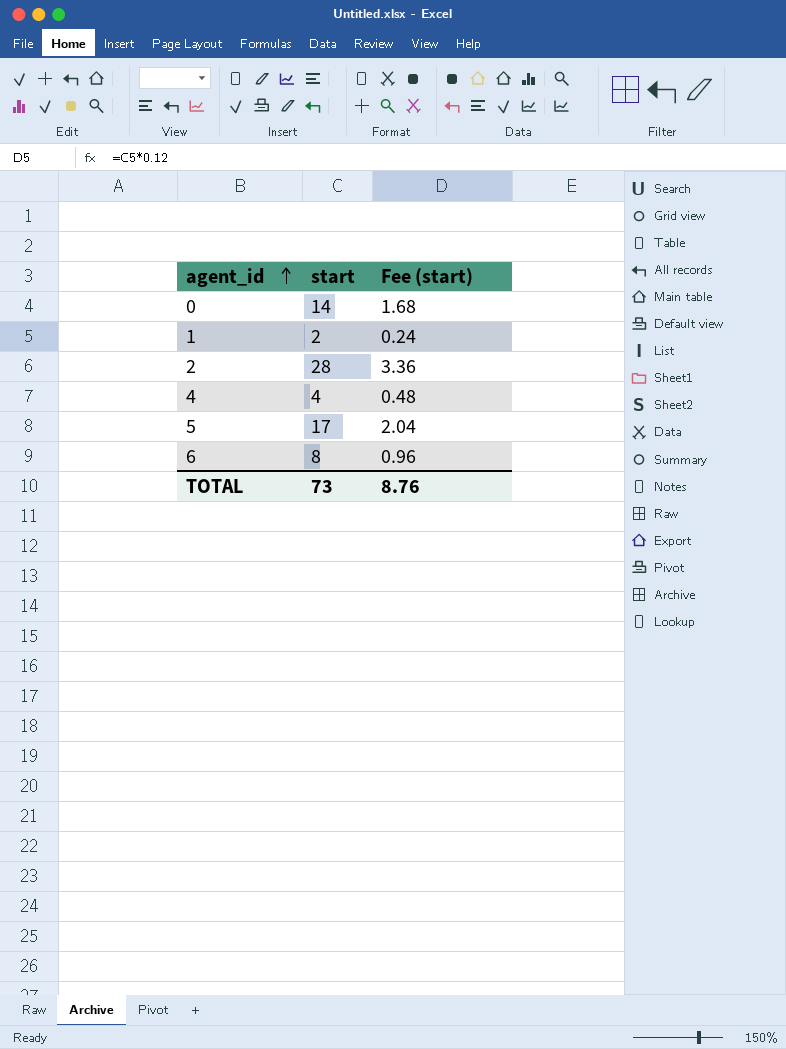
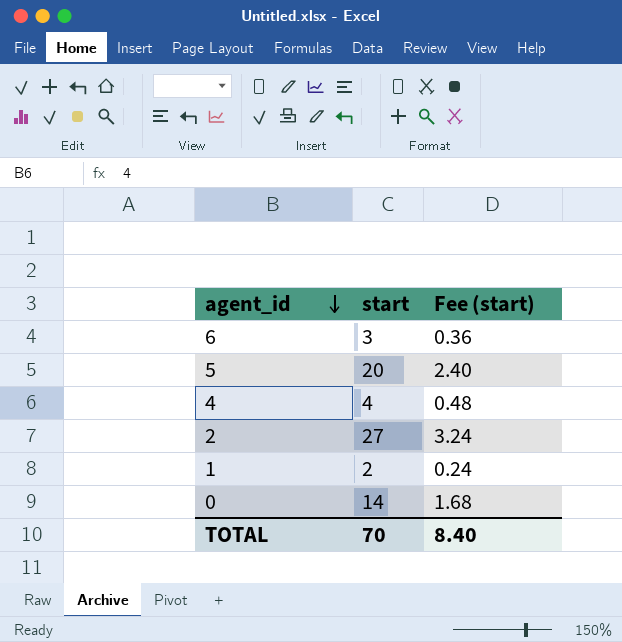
row order: agent_id ascending -> agent_id descending
6 | start: 8 -> 3
6 | Fee (start): 0.96 -> 0.36
5 | start: 17 -> 20
5 | Fee (start): 2.04 -> 2.40
2 | start: 28 -> 27
2 | Fee (start): 3.36 -> 3.24
TOTAL | start: 73 -> 70
TOTAL | Fee (start): 8.76 -> 8.40

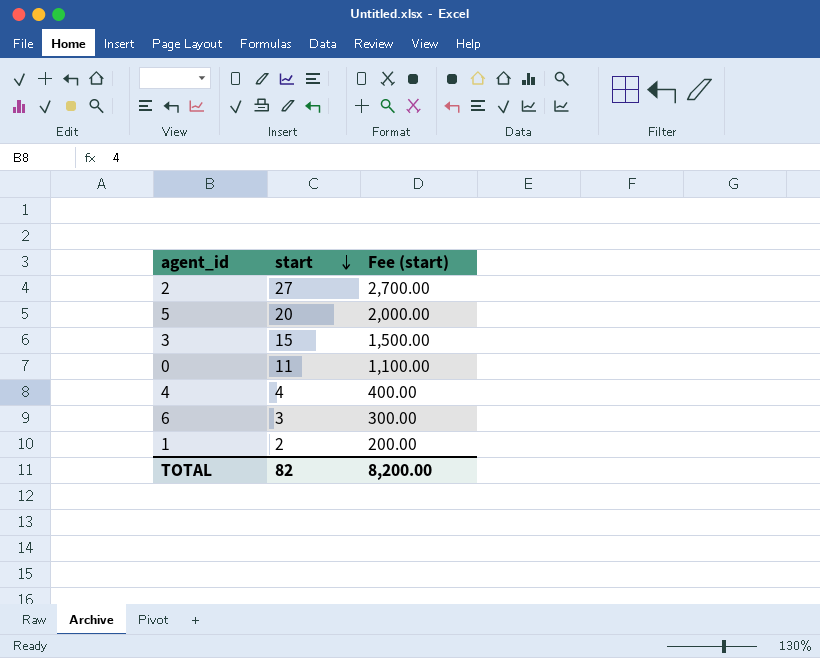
row order: agent_id descending -> start descending
column Fee (start) | formula: [start] * 0.12 -> [start] * 100
row 3: none -> 15 | 1,500.00
0 | start: 14 -> 11
TOTAL | start: 70 -> 82
TOTAL | Fee (start): 8.40 -> 8,200.00

